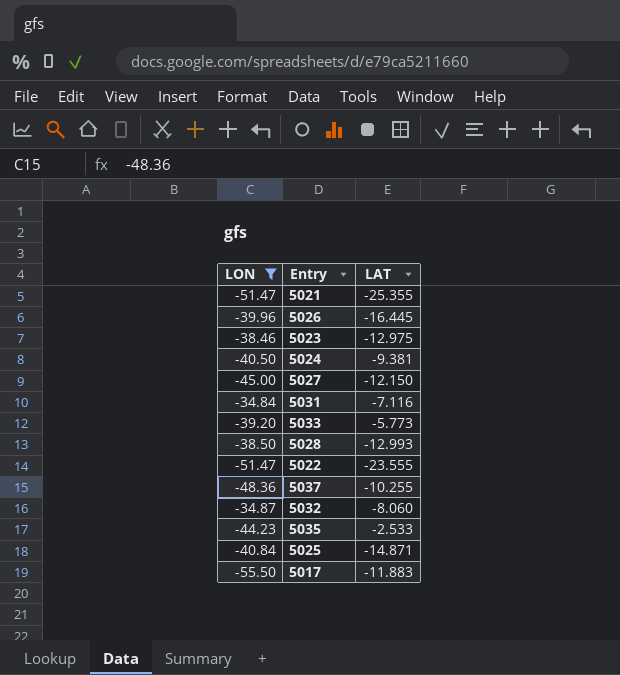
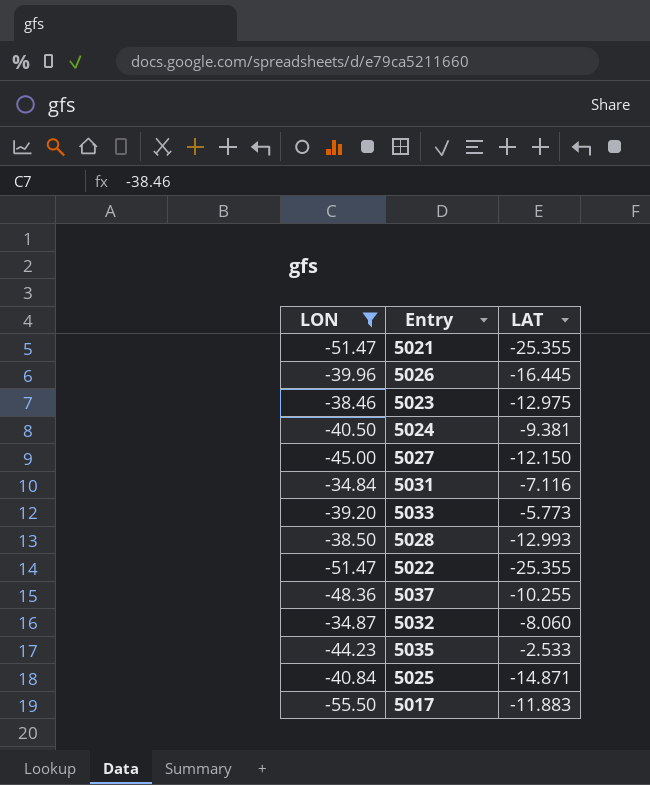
5022 | LAT: -23.555 -> -25.355

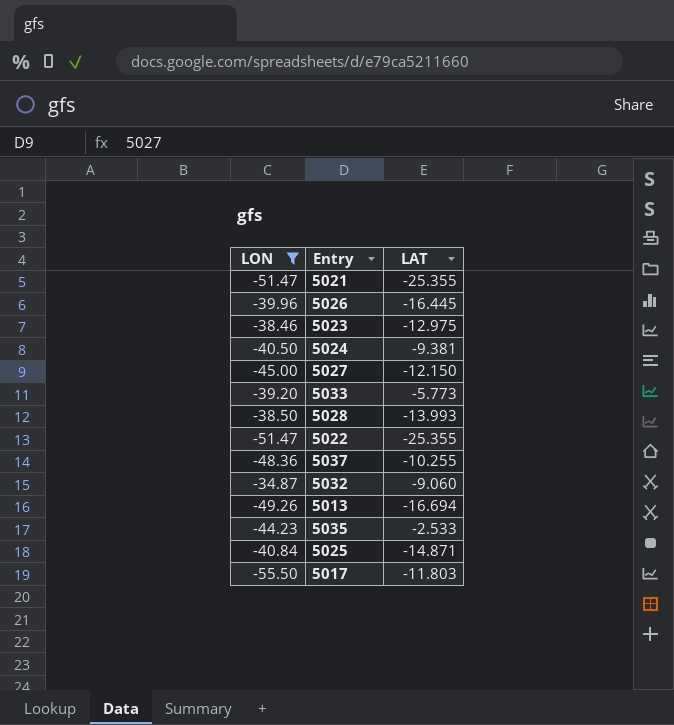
row 5031: -34.84 | -7.116 -> none
5028 | LAT: -12.993 -> -13.993
5032 | LAT: -8.060 -> -9.060
row 5013: none -> -49.26 | -16.694
5017 | LAT: -11.883 -> -11.803

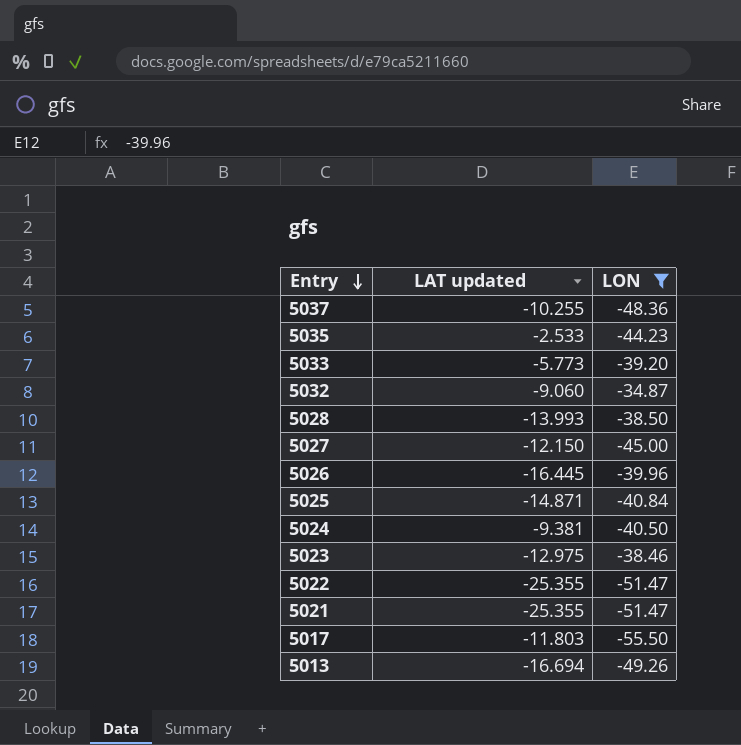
row order: none -> Entry descending
column name: LAT -> LAT updated
column LON | position: 1 -> 3

